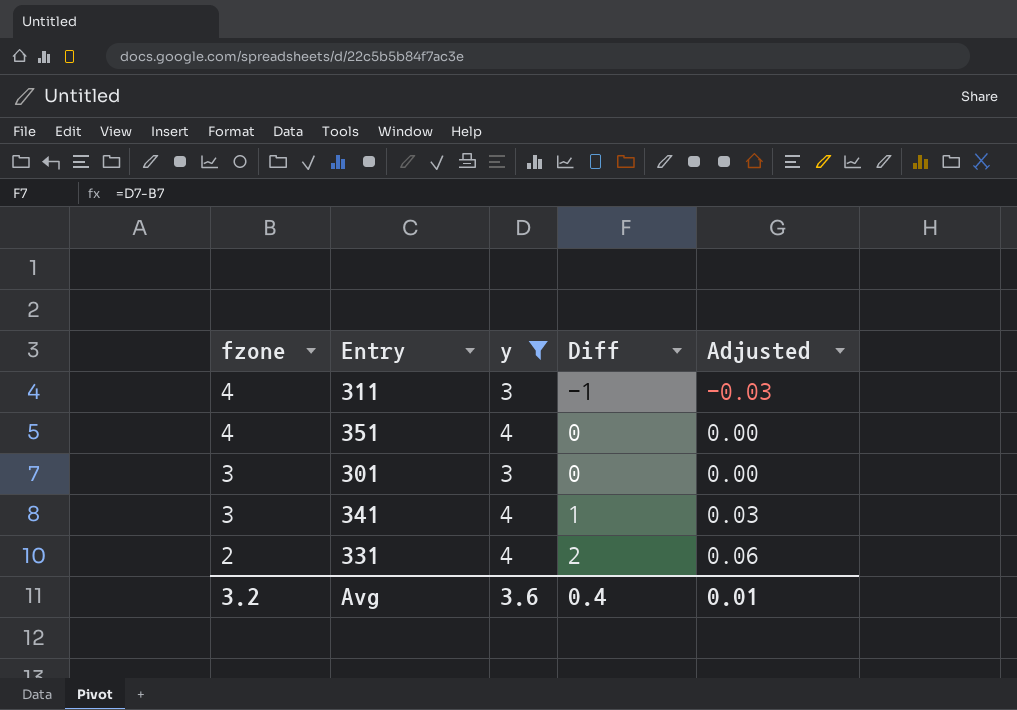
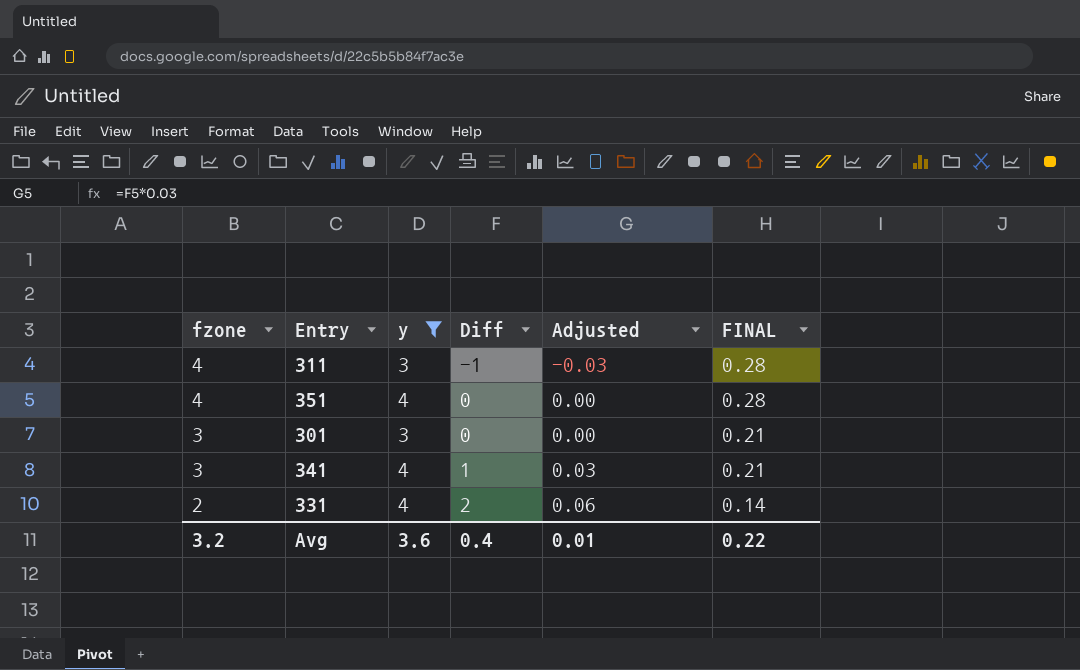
column FINAL | formula: none -> [fzone] * 0.07

